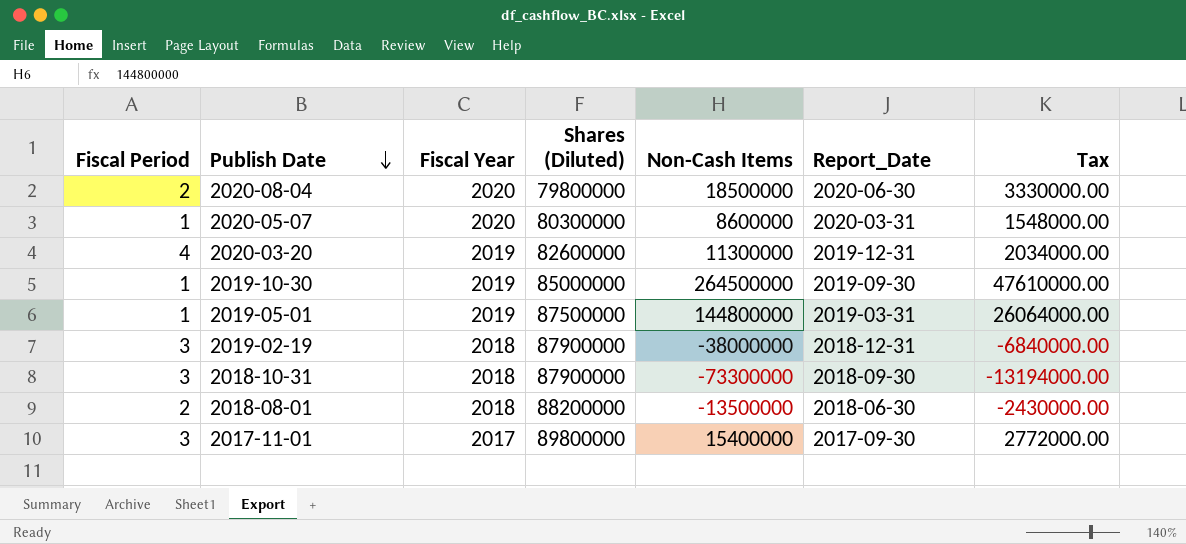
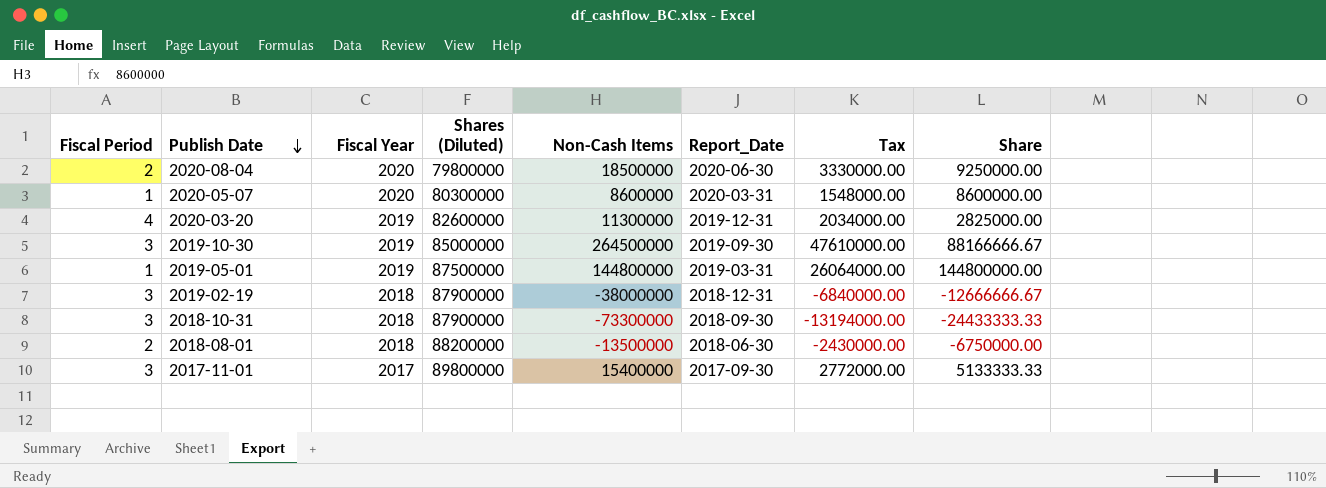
column Share | formula: none -> [Non-Cash Items] / [Fiscal Period]
2019-10-30 | Fiscal Period: 1 -> 3

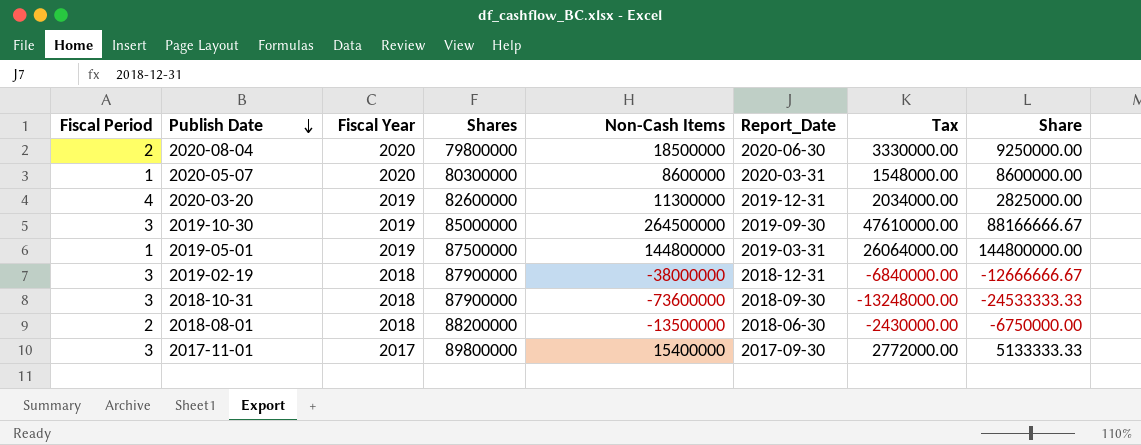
column name: Shares (Diluted) -> Shares
2018-10-31 | Non-Cash Items: -73300000 -> -73600000
2018-10-31 | Tax: -13194000.00 -> -13248000.00
2018-10-31 | Share: -24433333.33 -> -24533333.33

